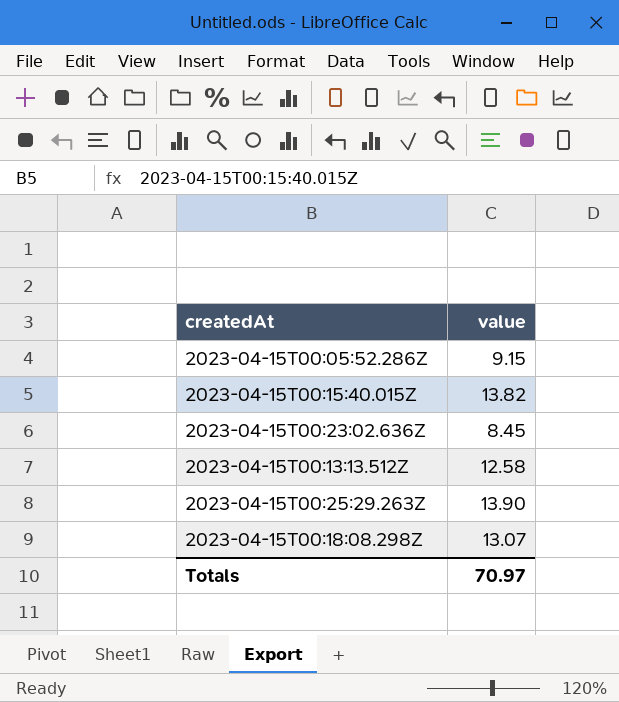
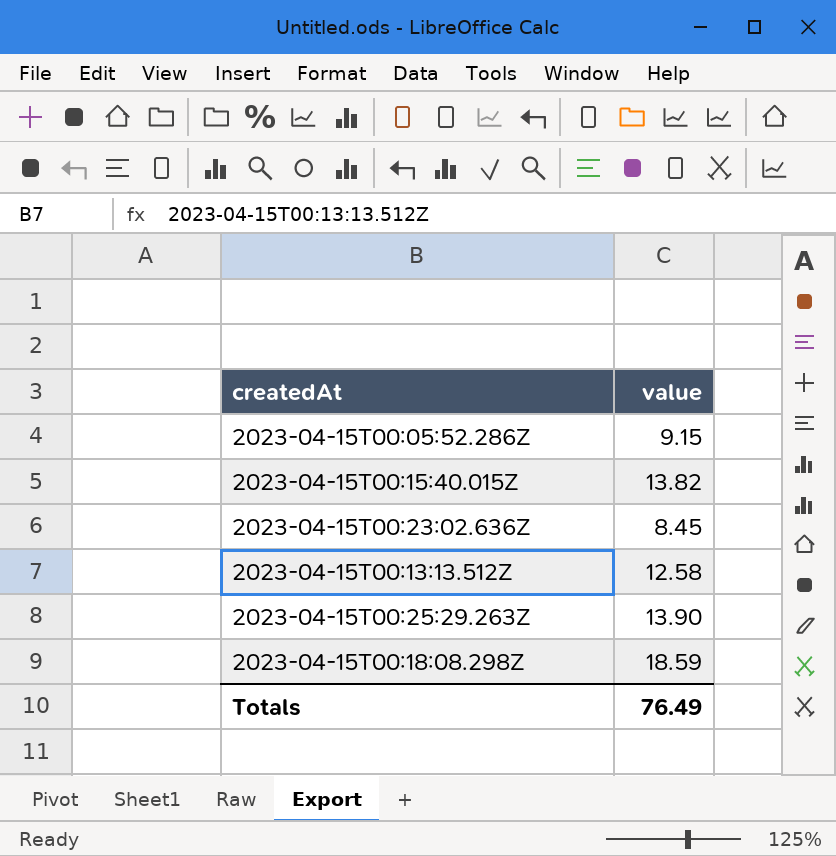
2023-04-15T00:18:08.298Z | value: 13.07 -> 18.59
Totals | value: 70.97 -> 76.49

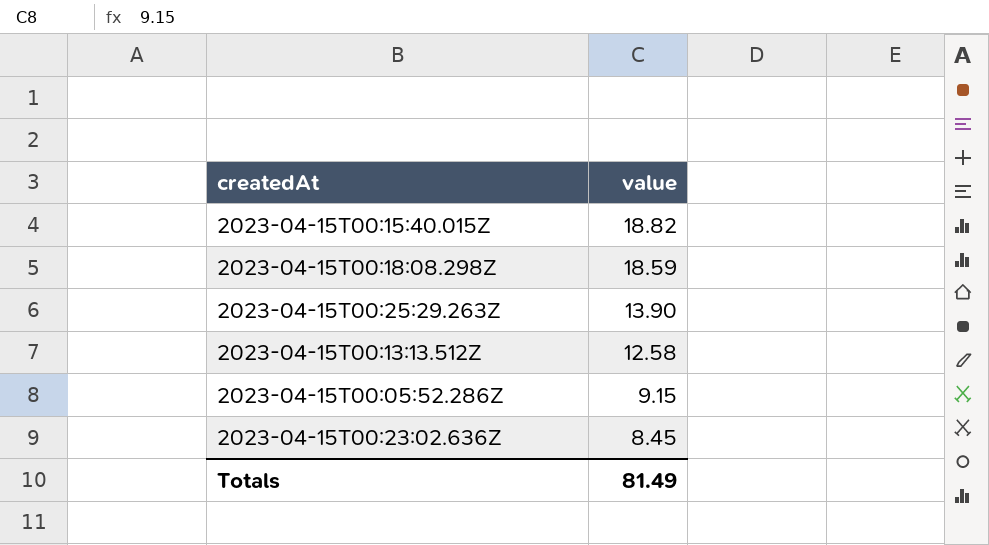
row order: none -> value descending
2023-04-15T00:15:40.015Z | value: 13.82 -> 18.82
Totals | value: 76.49 -> 81.49

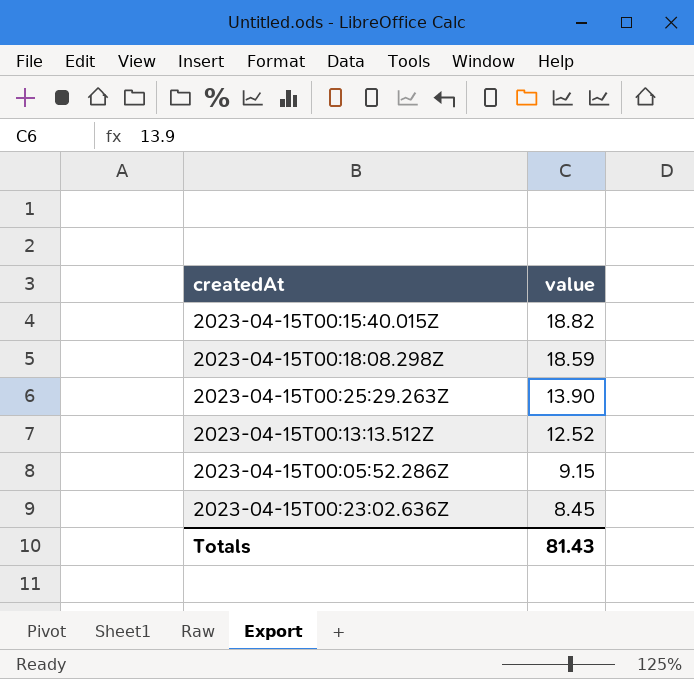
2023-04-15T00:13:13.512Z | value: 12.58 -> 12.52
Totals | value: 81.49 -> 81.43

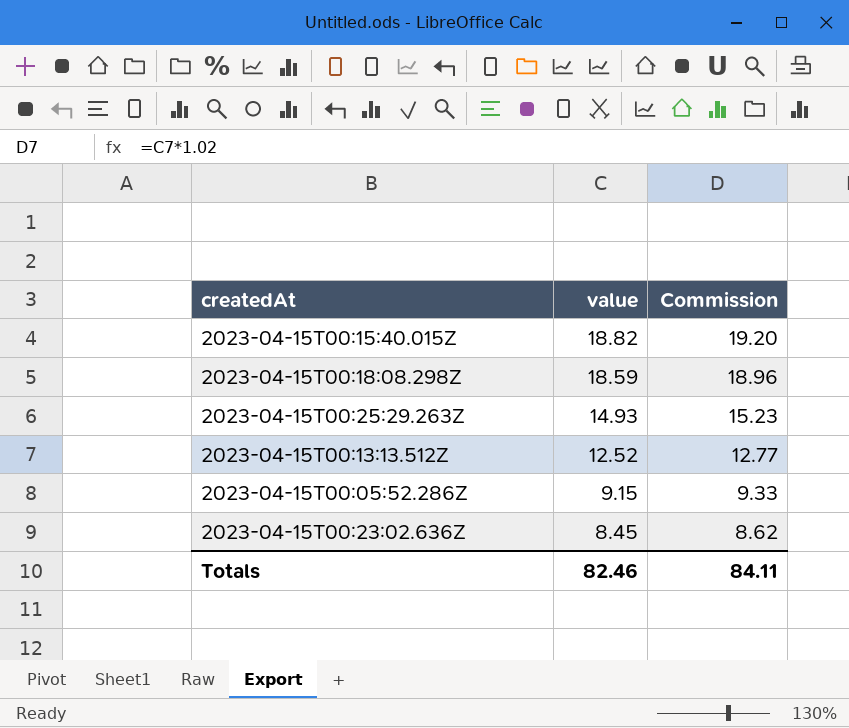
column Commission | formula: none -> [value] * 1.02
2023-04-15T00:25:29.263Z | value: 13.90 -> 14.93
Totals | value: 81.43 -> 82.46

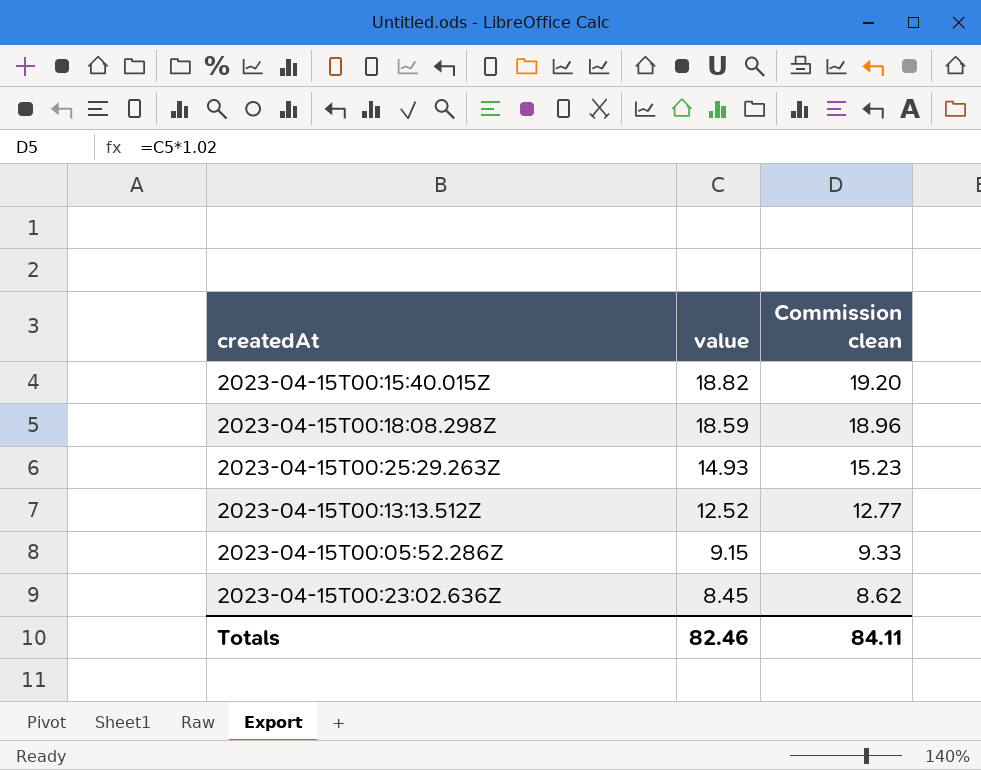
column name: Commission -> Commission clean

